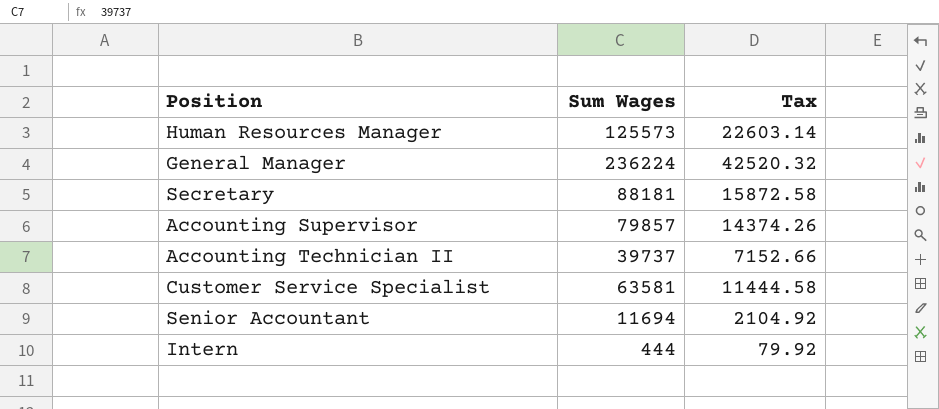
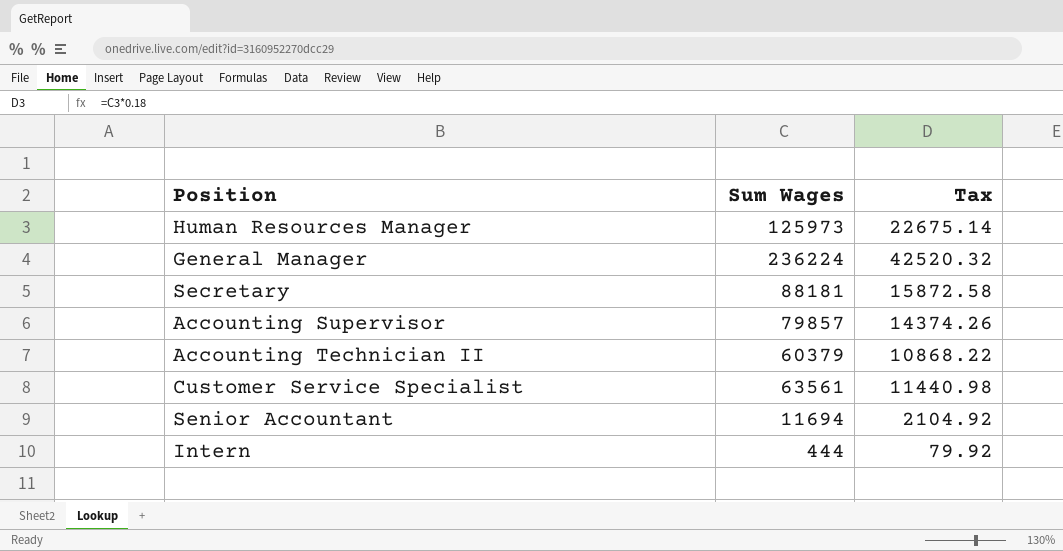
Human Resources Manager | Sum Wages: 125573 -> 125973
Human Resources Manager | Tax: 22603.14 -> 22675.14
Accounting Technician II | Sum Wages: 39737 -> 60379
Accounting Technician II | Tax: 7152.66 -> 10868.22
Customer Service Specialist | Sum Wages: 63581 -> 63561
Customer Service Specialist | Tax: 11444.58 -> 11440.98

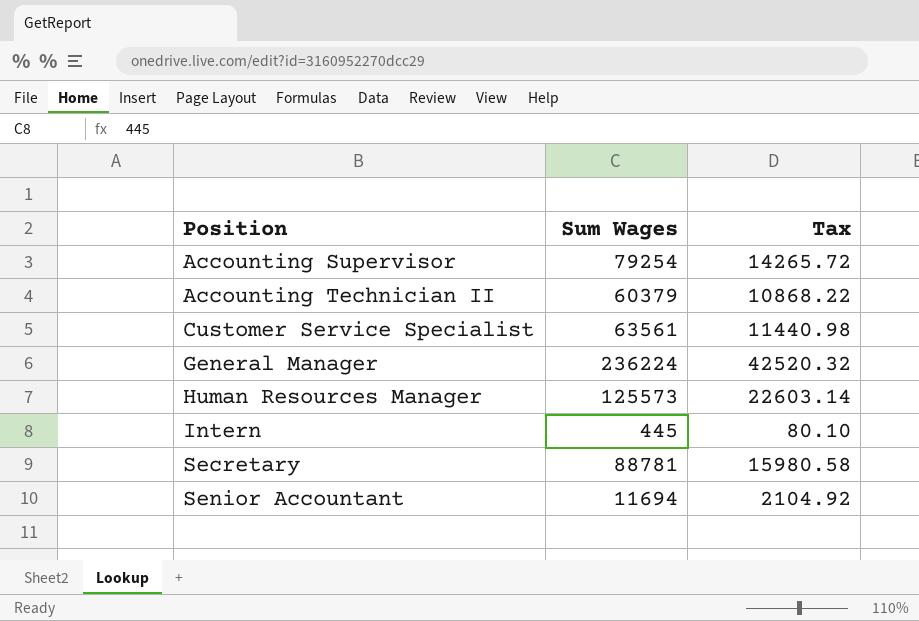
row order: none -> Position ascending
Accounting Supervisor | Sum Wages: 79857 -> 79254
Accounting Supervisor | Tax: 14374.26 -> 14265.72
Human Resources Manager | Sum Wages: 125973 -> 125573
Human Resources Manager | Tax: 22675.14 -> 22603.14
Intern | Sum Wages: 444 -> 445
Intern | Tax: 79.92 -> 80.10
Secretary | Sum Wages: 88181 -> 88781
Secretary | Tax: 15872.58 -> 15980.58

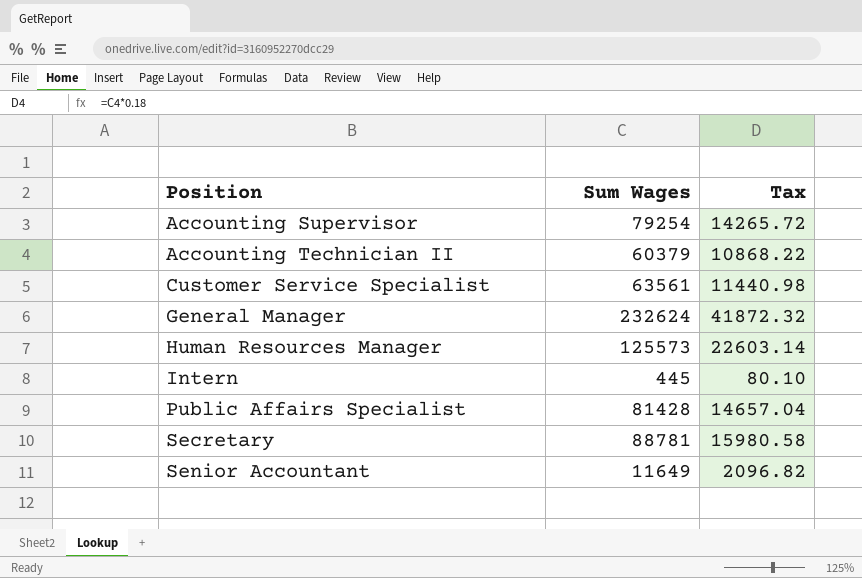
General Manager | Sum Wages: 236224 -> 232624
General Manager | Tax: 42520.32 -> 41872.32
row Public Affairs Specialist: none -> 81428 | 14657.04
Senior Accountant | Sum Wages: 11694 -> 11649
Senior Accountant | Tax: 2104.92 -> 2096.82

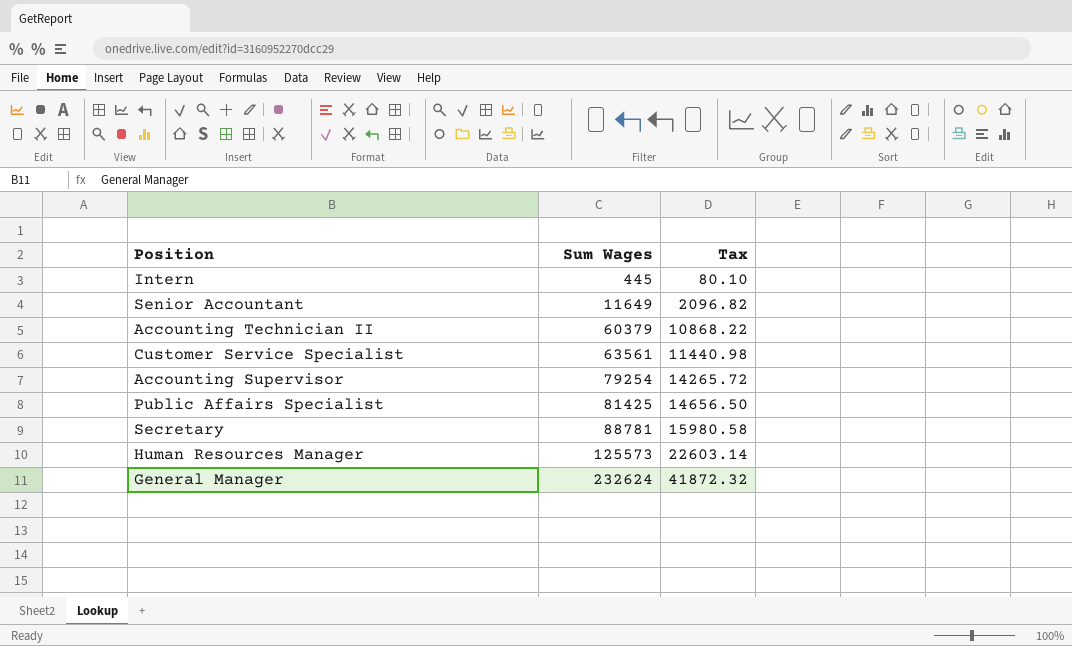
row order: Position ascending -> Sum Wages ascending
Public Affairs Specialist | Sum Wages: 81428 -> 81425
Public Affairs Specialist | Tax: 14657.04 -> 14656.50

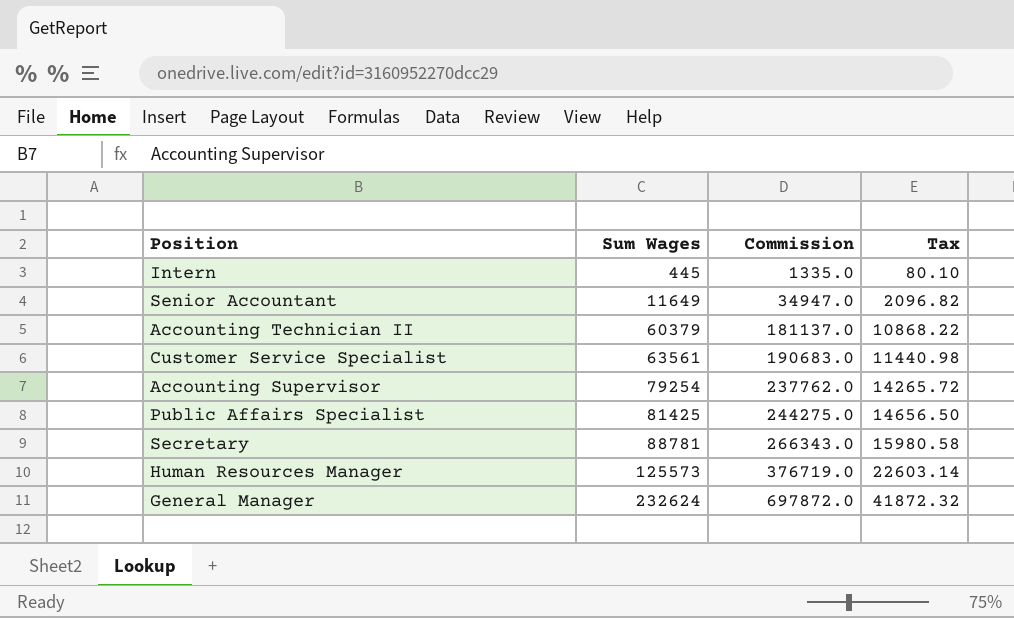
column Commission | formula: none -> [Sum Wages] * 3

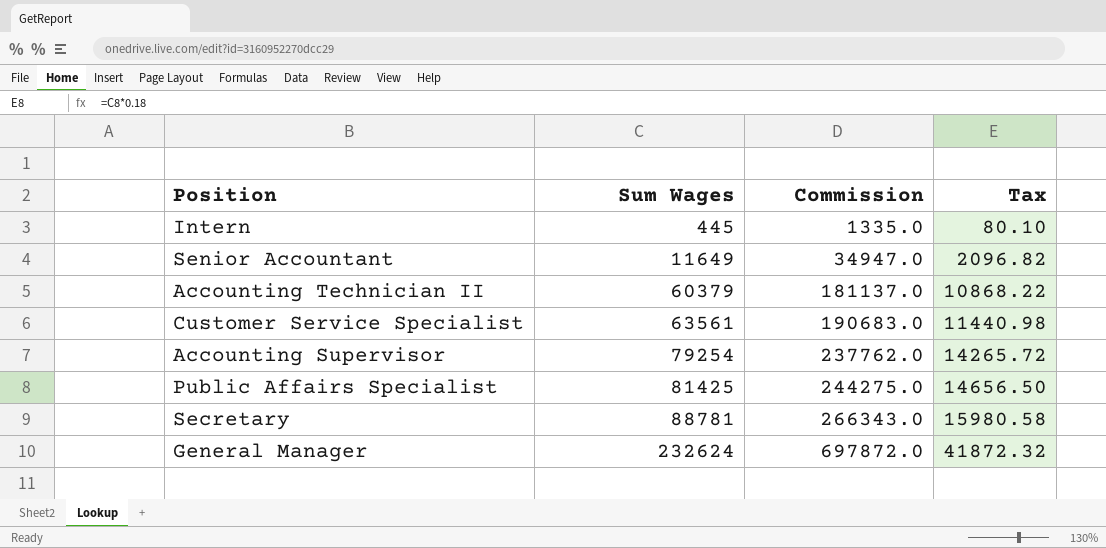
row Human Resources Manager: 125573 | 376719.0 | 22603.14 -> none

